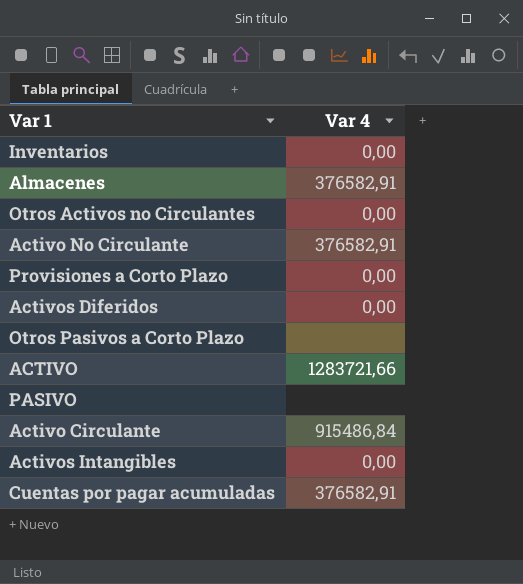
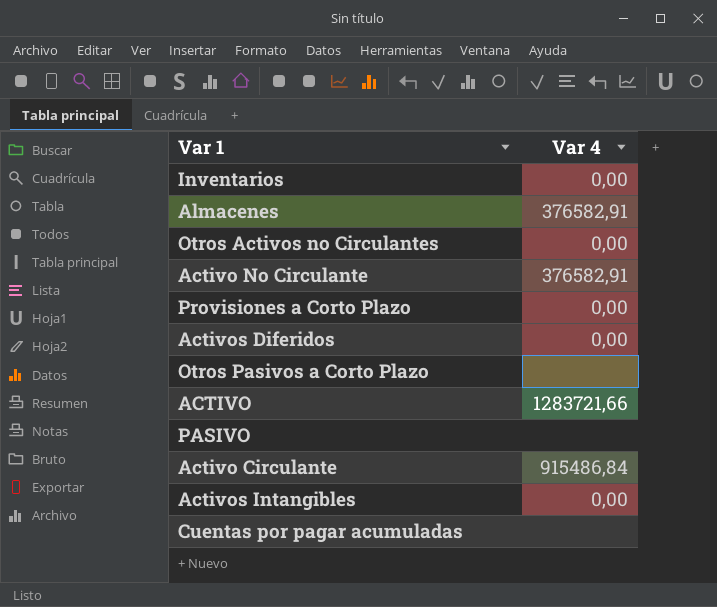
Cuentas por pagar acumuladas | Var 4: 376582,91 -> none

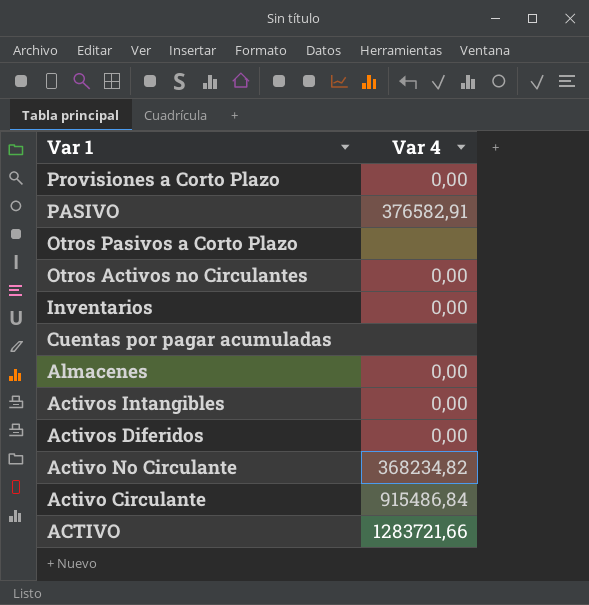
row order: none -> Var 1 descending
PASIVO | Var 4: none -> 376582,91
Almacenes | Var 4: 376582,91 -> 0,00
Activo No Circulante | Var 4: 376582,91 -> 368234,82

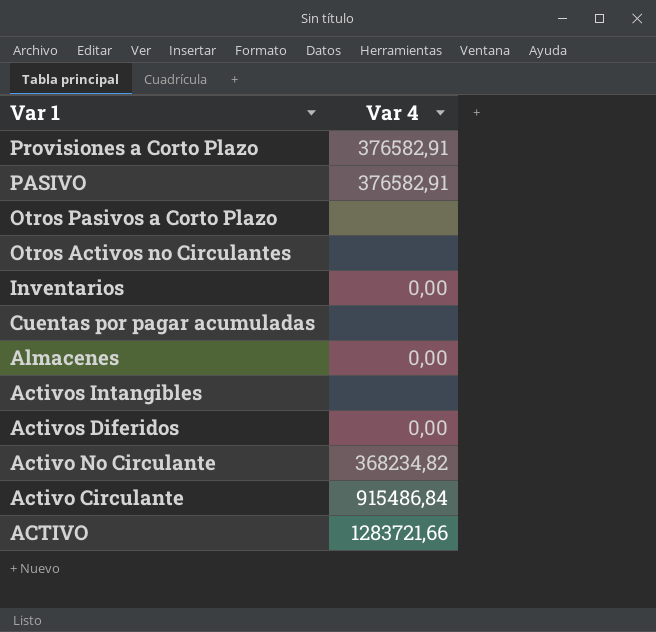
Provisiones a Corto Plazo | Var 4: 0,00 -> 376582,91
Otros Activos no Circulantes | Var 4: 0,00 -> none
Activos Intangibles | Var 4: 0,00 -> none

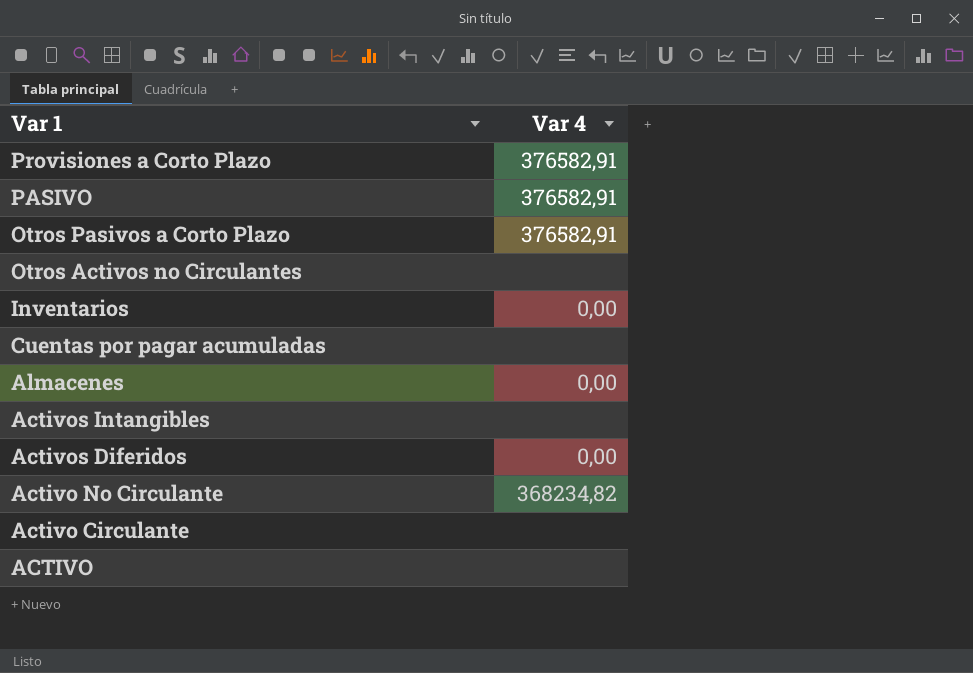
Otros Pasivos a Corto Plazo | Var 4: none -> 376582,91
Activo Circulante | Var 4: 915486,84 -> none
ACTIVO | Var 4: 1283721,66 -> none

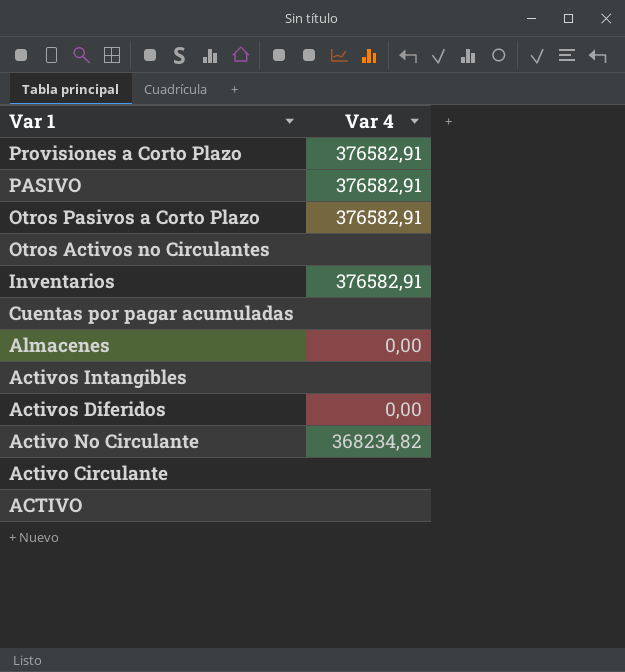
Inventarios | Var 4: 0,00 -> 376582,91

